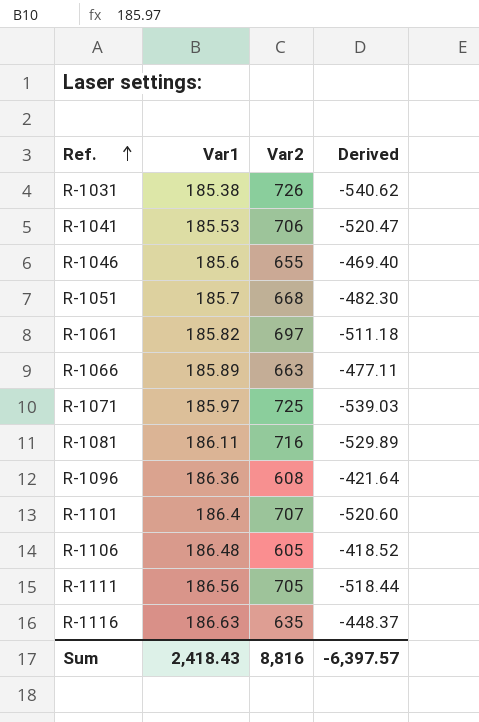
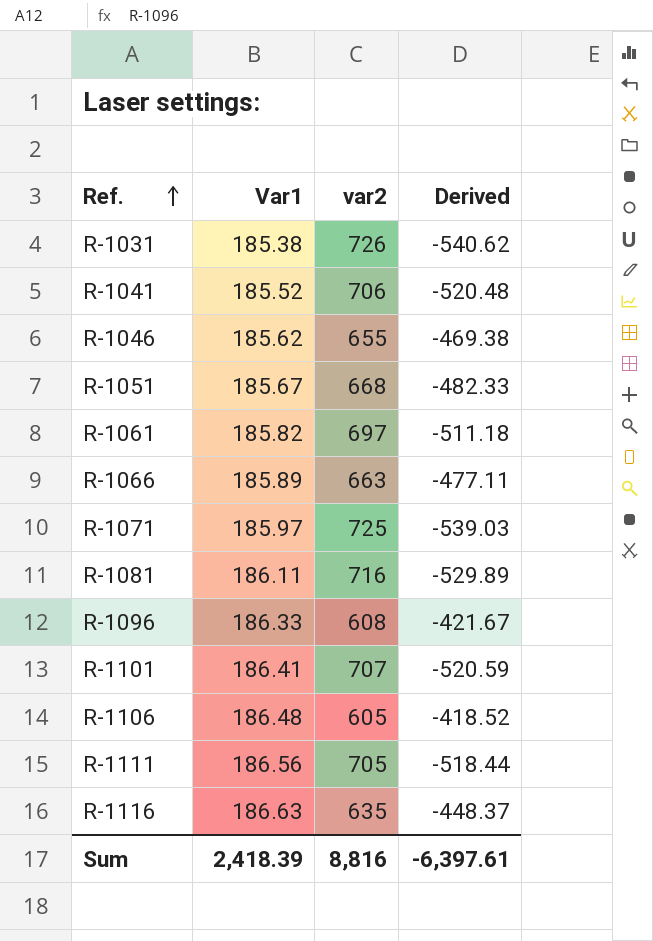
column name: Var2 -> var2
R-1041 | Var1: 185.53 -> 185.52
R-1041 | Derived: -520.47 -> -520.48
R-1046 | Var1: 185.6 -> 185.62
R-1046 | Derived: -469.40 -> -469.38
R-1051 | Var1: 185.7 -> 185.67
R-1051 | Derived: -482.30 -> -482.33
R-1096 | Var1: 186.36 -> 186.33
R-1096 | Derived: -421.64 -> -421.67
R-1101 | Var1: 186.4 -> 186.41
R-1101 | Derived: -520.60 -> -520.59
Sum | Var1: 2,418.43 -> 2,418.39
Sum | Derived: -6,397.57 -> -6,397.61

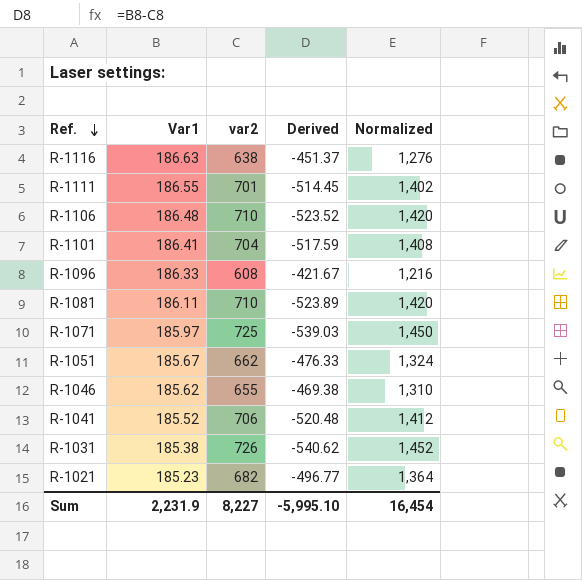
row order: Ref. ascending -> Ref. descending
column Normalized | formula: none -> [var2] * 2
row R-1061: 185.82 | 697 | -511.18 -> none
row R-1066: 185.89 | 663 | -477.11 -> none
R-1116 | var2: 635 -> 638
R-1116 | Derived: -448.37 -> -451.37
R-1111 | Var1: 186.56 -> 186.55
R-1111 | var2: 705 -> 701
R-1111 | Derived: -518.44 -> -514.45
R-1106 | var2: 605 -> 710
R-1106 | Derived: -418.52 -> -523.52
R-1101 | var2: 707 -> 704
R-1101 | Derived: -520.59 -> -517.59
R-1081 | var2: 716 -> 710
R-1081 | Derived: -529.89 -> -523.89
R-1051 | var2: 668 -> 662
R-1051 | Derived: -482.33 -> -476.33
row R-1021: none -> 185.23 | 682 | -496.77 | 1,364
Sum | Var1: 2,418.39 -> 2,231.9
Sum | var2: 8,816 -> 8,227
Sum | Derived: -6,397.61 -> -5,995.10

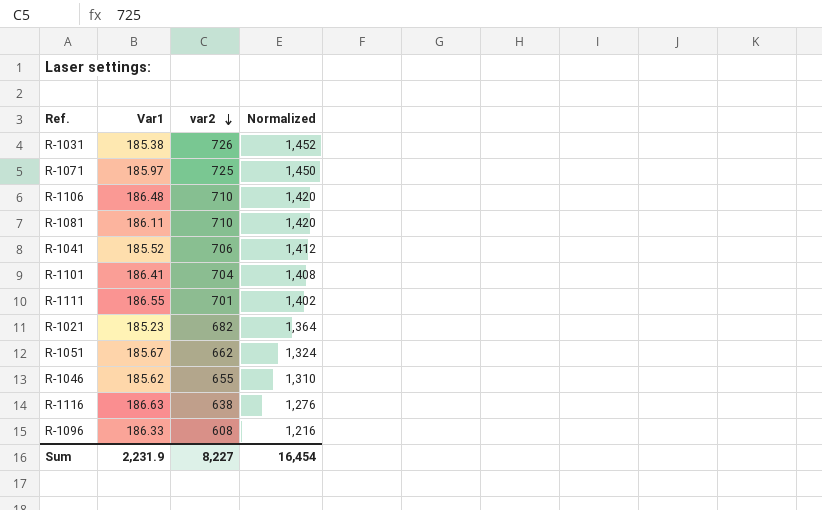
row order: Ref. descending -> var2 descending
column Derived | formula: [Var1] - [var2] -> none

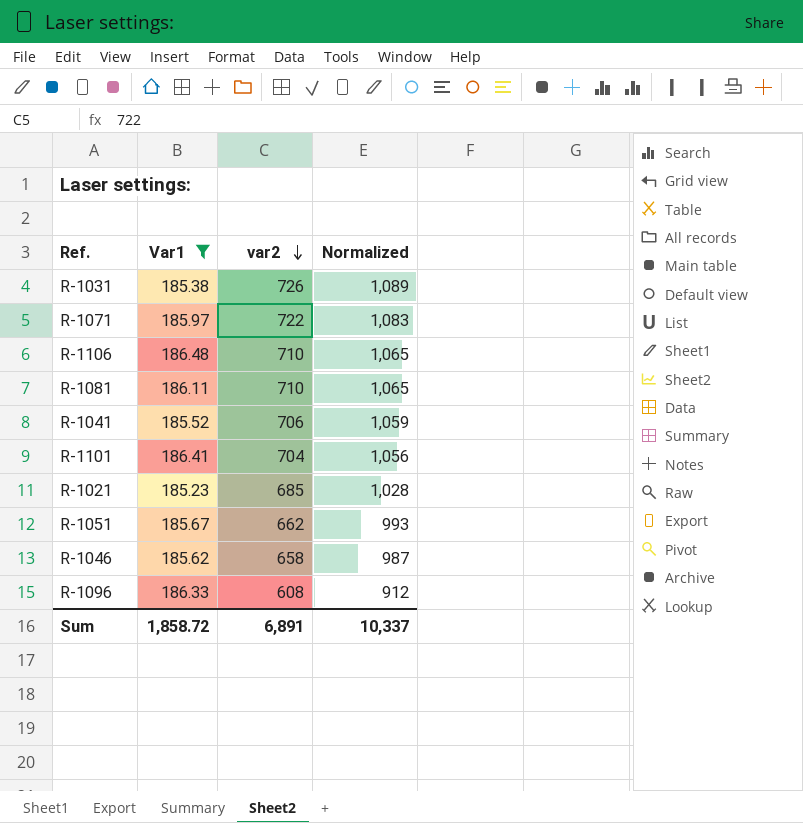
filter: none -> Var1 <= 186.48
column Normalized | formula: [var2] * 2 -> [var2] * 1.5
R-1071 | var2: 725 -> 722
R-1021 | var2: 682 -> 685
R-1046 | var2: 655 -> 658
Sum | Var1: 2,231.9 -> 1,858.72
Sum | var2: 8,227 -> 6,891
Sum | Normalized: 16,454 -> 10,337

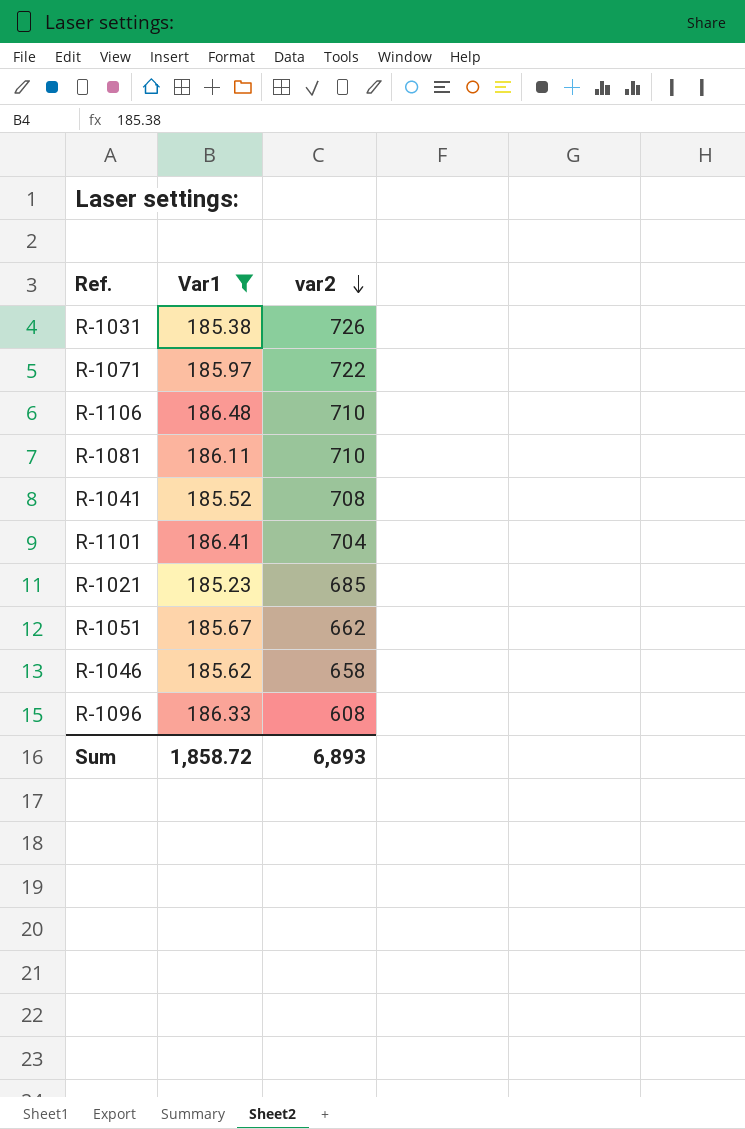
column Normalized | formula: [var2] * 1.5 -> none
R-1041 | var2: 706 -> 708
Sum | var2: 6,891 -> 6,893

